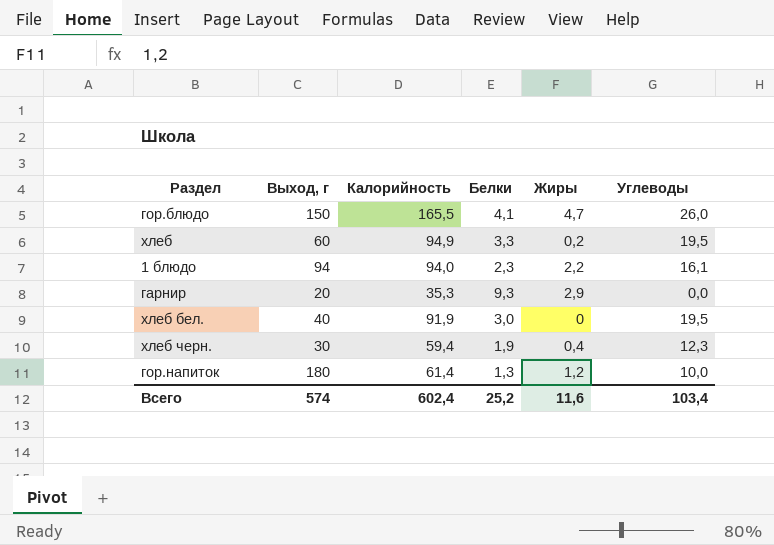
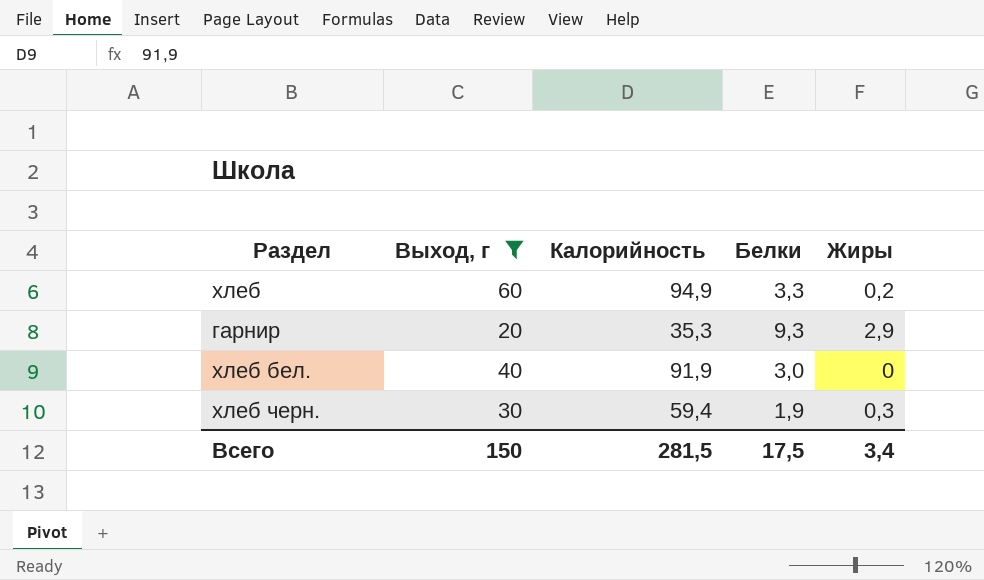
filter: none -> Выход, г <= 60
column Углеводы | position: 6 -> none
хлеб черн. | Жиры: 0,4 -> 0,3
Всего | Выход, г: 574 -> 150
Всего | Калорийность: 602,4 -> 281,5
Всего | Белки: 25,2 -> 17,5
Всего | Жиры: 11,6 -> 3,4

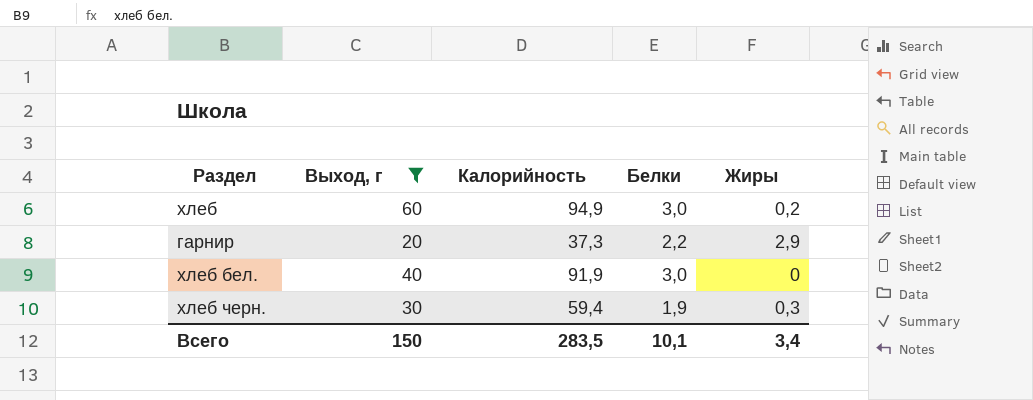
хлеб | Белки: 3,3 -> 3,0
гарнир | Калорийность: 35,3 -> 37,3
гарнир | Белки: 9,3 -> 2,2
Всего | Калорийность: 281,5 -> 283,5
Всего | Белки: 17,5 -> 10,1

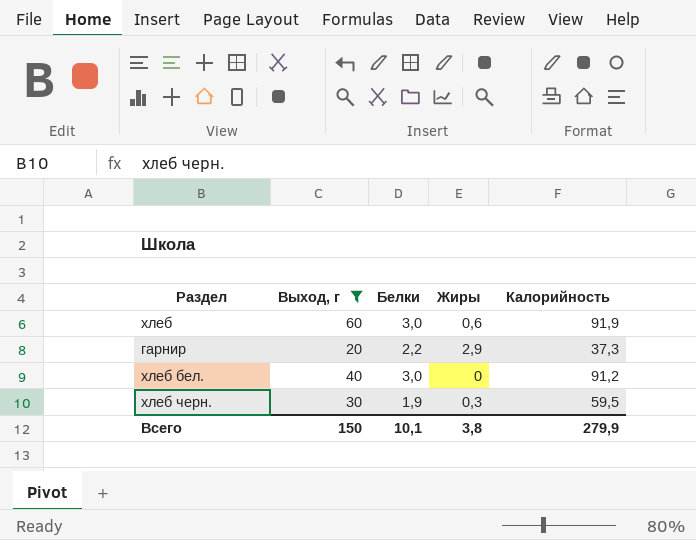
column Калорийность | position: 3 -> 5
хлеб | Жиры: 0,2 -> 0,6
хлеб | Калорийность: 94,9 -> 91,9
хлеб бел. | Калорийность: 91,9 -> 91,2
хлеб черн. | Калорийность: 59,4 -> 59,5
Всего | Жиры: 3,4 -> 3,8
Всего | Калорийность: 283,5 -> 279,9

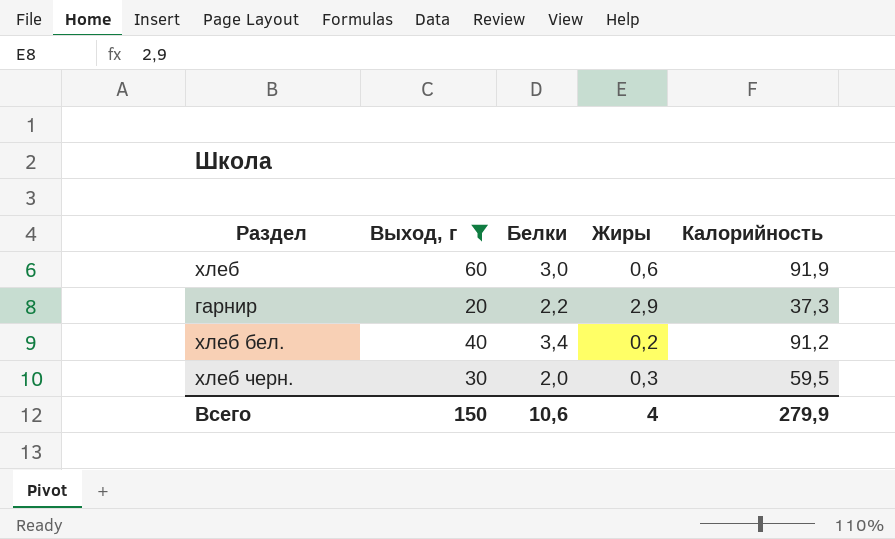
хлеб бел. | Белки: 3,0 -> 3,4
хлеб бел. | Жиры: 0 -> 0,2
хлеб черн. | Белки: 1,9 -> 2,0
Всего | Белки: 10,1 -> 10,6
Всего | Жиры: 3,8 -> 4

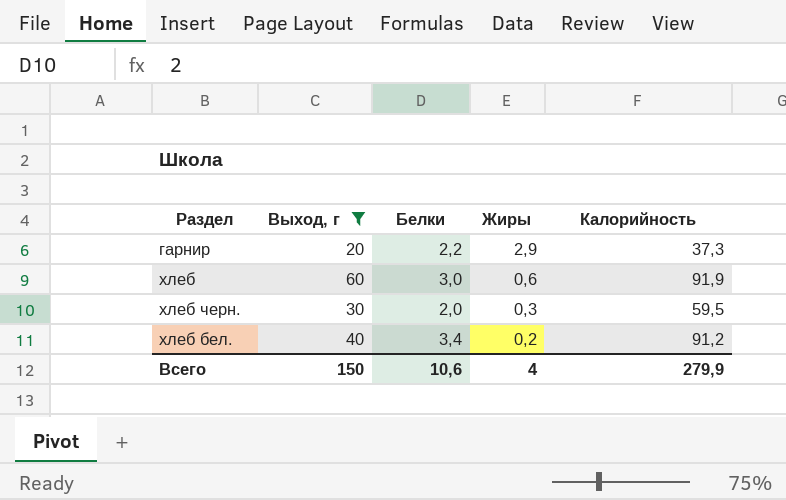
row order: none -> Жиры descending

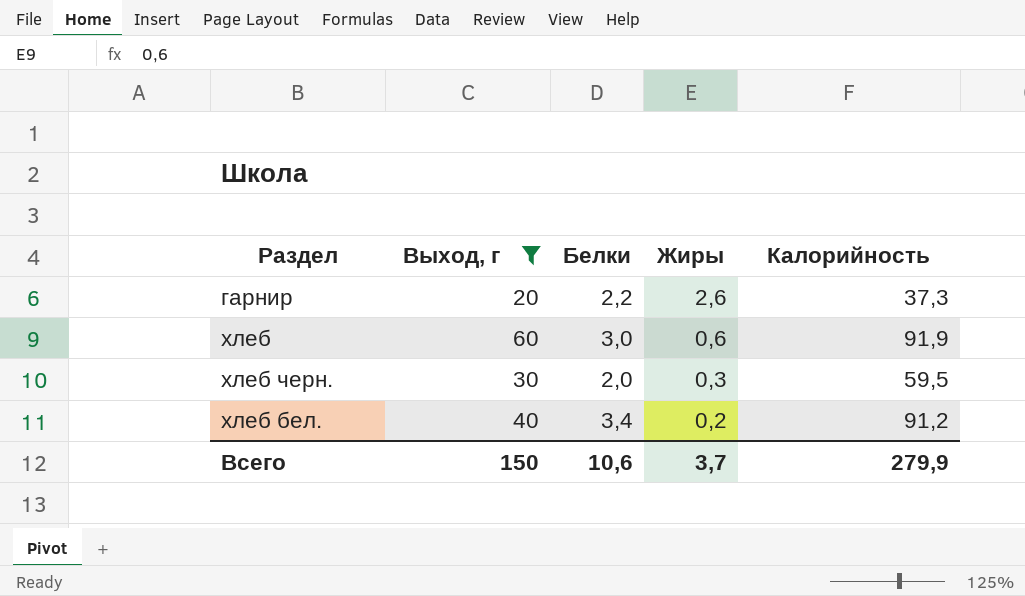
гарнир | Жиры: 2,9 -> 2,6
Всего | Жиры: 4 -> 3,7

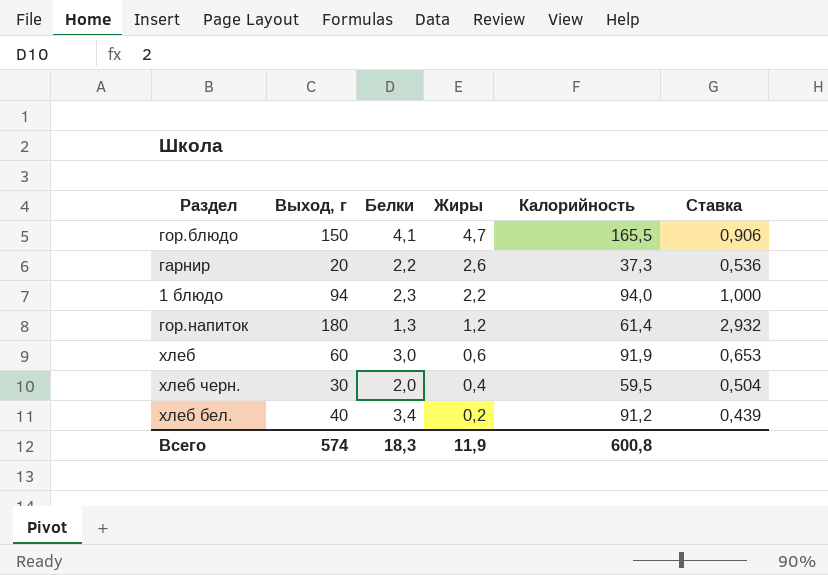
filter: Выход, г <= 60 -> none
column Ставка | formula: none -> [Выход, г] / [Калорийность]
хлеб черн. | Жиры: 0,3 -> 0,4
Всего | Выход, г: 150 -> 574
Всего | Белки: 10,6 -> 18,3
Всего | Жиры: 3,7 -> 11,9
Всего | Калорийность: 279,9 -> 600,8

